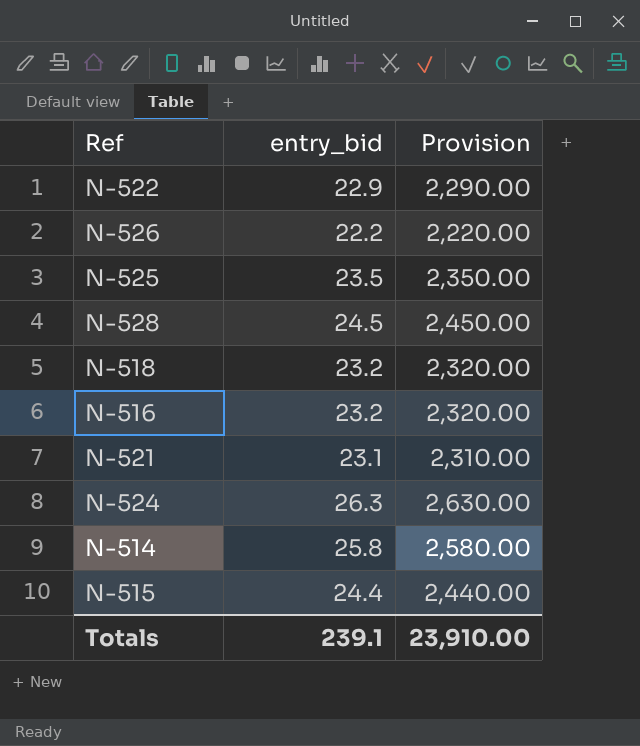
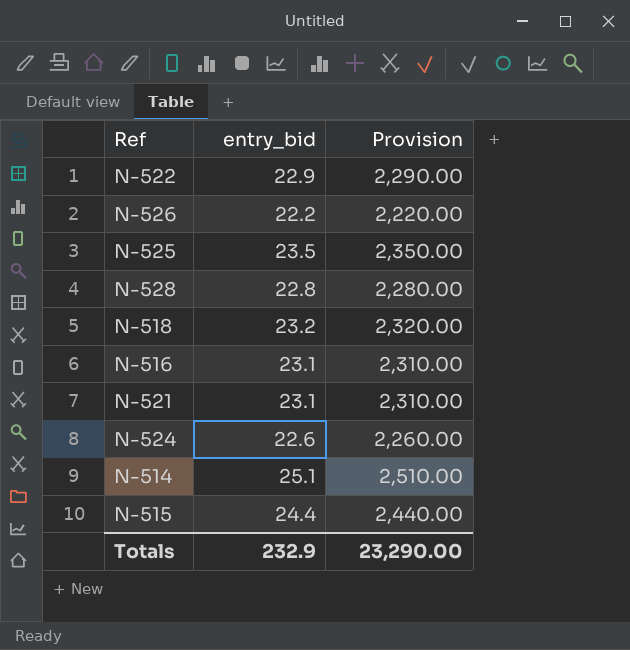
N-528 | entry_bid: 24.5 -> 22.8
N-528 | Provision: 2,450.00 -> 2,280.00
N-516 | entry_bid: 23.2 -> 23.1
N-516 | Provision: 2,320.00 -> 2,310.00
N-524 | entry_bid: 26.3 -> 22.6
N-524 | Provision: 2,630.00 -> 2,260.00
N-514 | entry_bid: 25.8 -> 25.1
N-514 | Provision: 2,580.00 -> 2,510.00
Totals | entry_bid: 239.1 -> 232.9
Totals | Provision: 23,910.00 -> 23,290.00

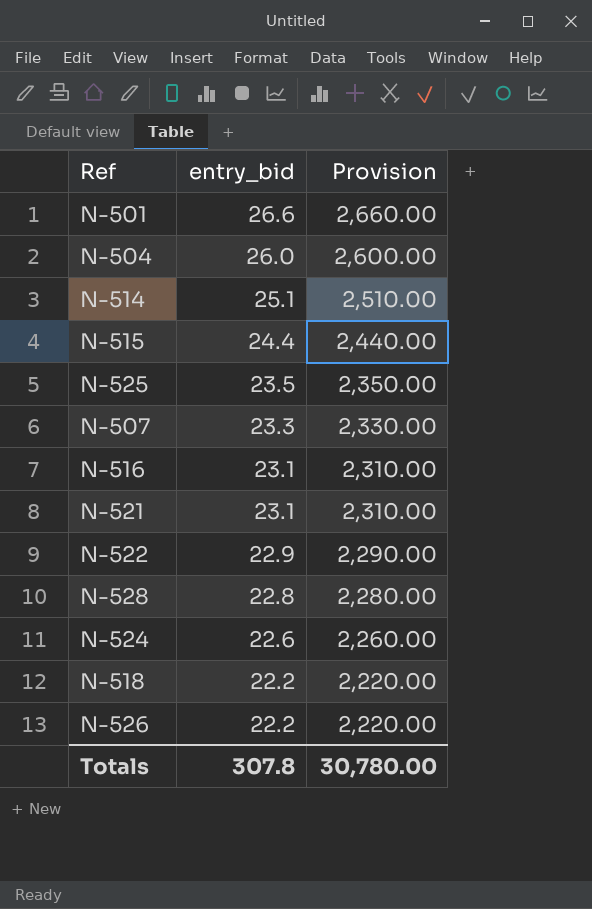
row order: none -> entry_bid descending
row N-501: none -> 26.6 | 2,660.00
row N-504: none -> 26.0 | 2,600.00
row N-507: none -> 23.3 | 2,330.00
N-518 | entry_bid: 23.2 -> 22.2
N-518 | Provision: 2,320.00 -> 2,220.00
Totals | entry_bid: 232.9 -> 307.8
Totals | Provision: 23,290.00 -> 30,780.00

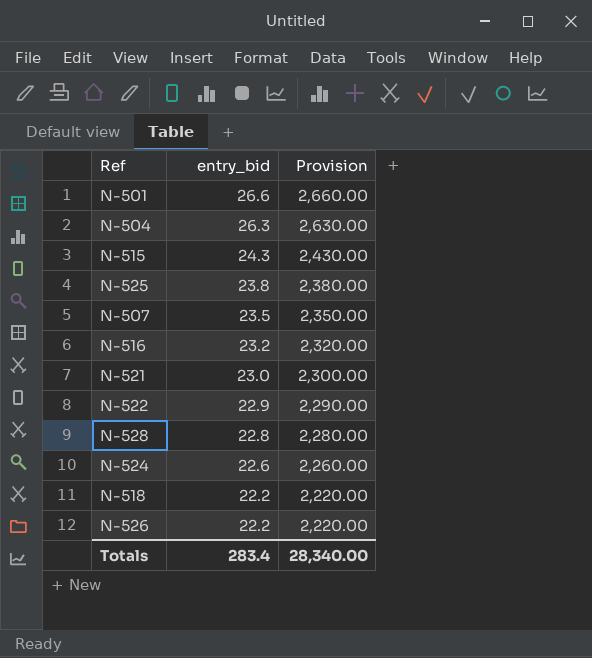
row N-514: 25.1 | 2,510.00 -> none
N-504 | entry_bid: 26.0 -> 26.3
N-504 | Provision: 2,600.00 -> 2,630.00
N-515 | entry_bid: 24.4 -> 24.3
N-515 | Provision: 2,440.00 -> 2,430.00
N-525 | entry_bid: 23.5 -> 23.8
N-525 | Provision: 2,350.00 -> 2,380.00
N-507 | entry_bid: 23.3 -> 23.5
N-507 | Provision: 2,330.00 -> 2,350.00
N-516 | entry_bid: 23.1 -> 23.2
N-516 | Provision: 2,310.00 -> 2,320.00
N-521 | entry_bid: 23.1 -> 23.0
N-521 | Provision: 2,310.00 -> 2,300.00
Totals | entry_bid: 307.8 -> 283.4
Totals | Provision: 30,780.00 -> 28,340.00

